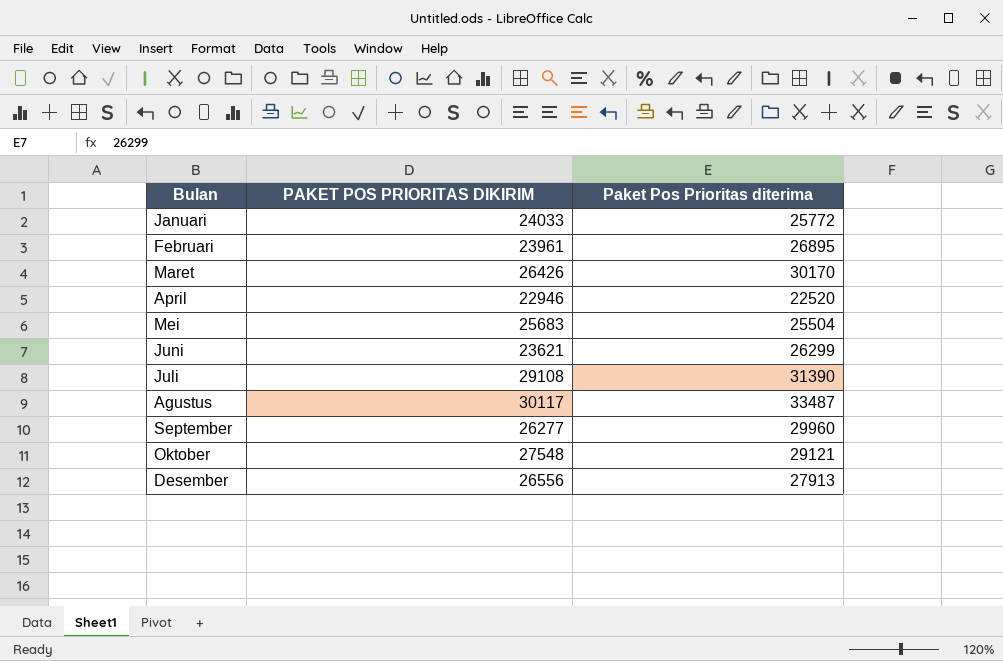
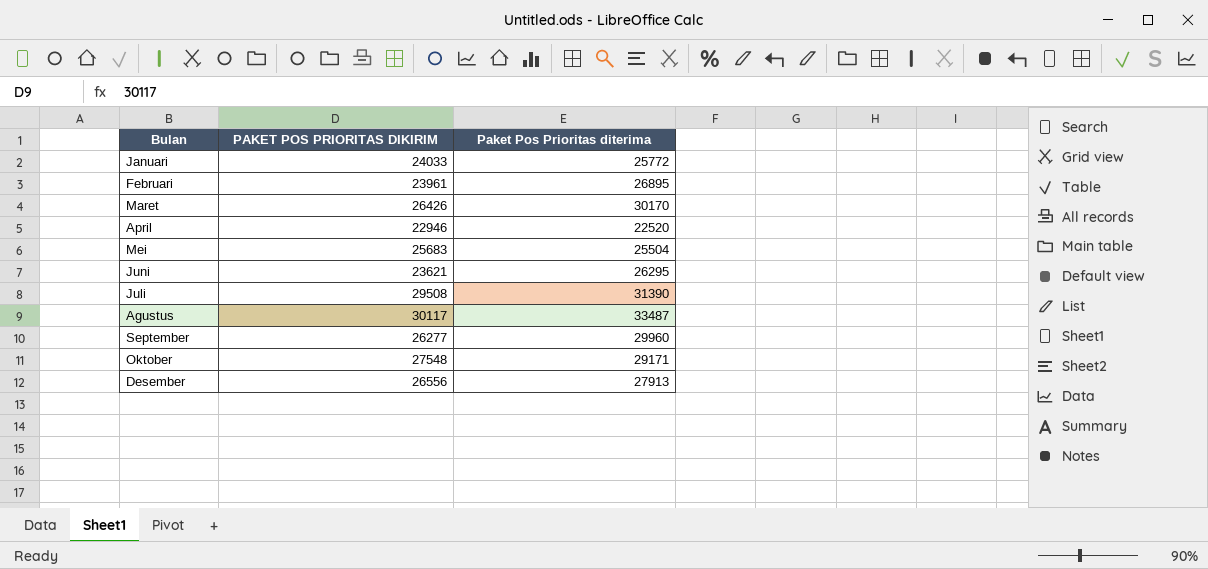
Juni | Paket Pos Prioritas diterima: 26299 -> 26295
Juli | PAKET POS PRIORITAS DIKIRIM: 29108 -> 29508
Oktober | Paket Pos Prioritas diterima: 29121 -> 29171

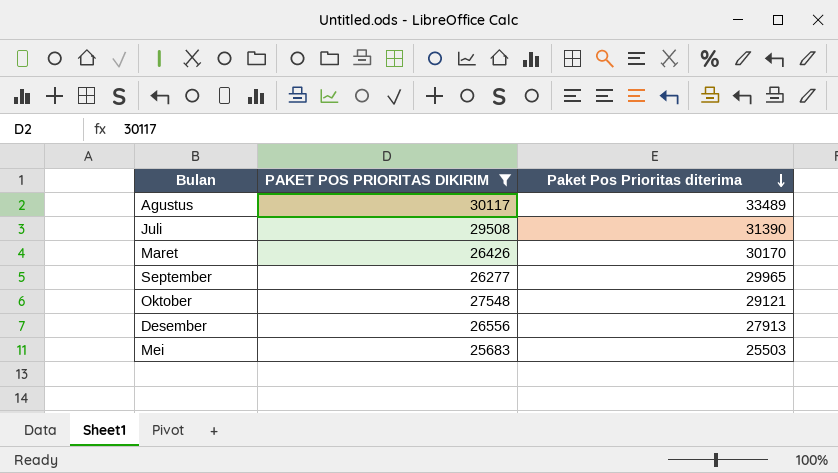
filter: none -> PAKET POS PRIORITAS DIKIRIM >= 25683
row order: none -> Paket Pos Prioritas diterima descending
Agustus | Paket Pos Prioritas diterima: 33487 -> 33489
September | Paket Pos Prioritas diterima: 29960 -> 29965
Oktober | Paket Pos Prioritas diterima: 29171 -> 29121
Mei | Paket Pos Prioritas diterima: 25504 -> 25503

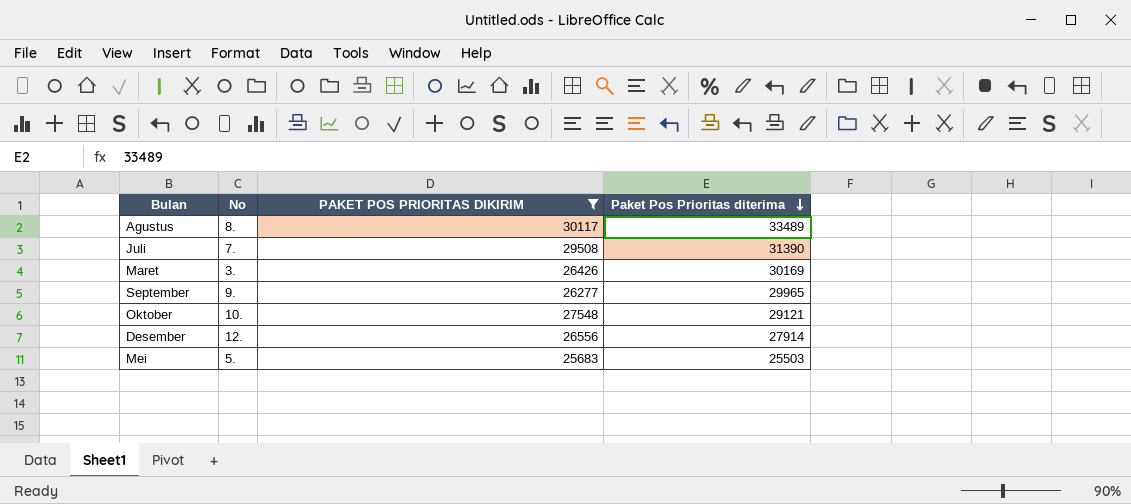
column No | position: none -> 2
Maret | Paket Pos Prioritas diterima: 30170 -> 30169
Desember | Paket Pos Prioritas diterima: 27913 -> 27914

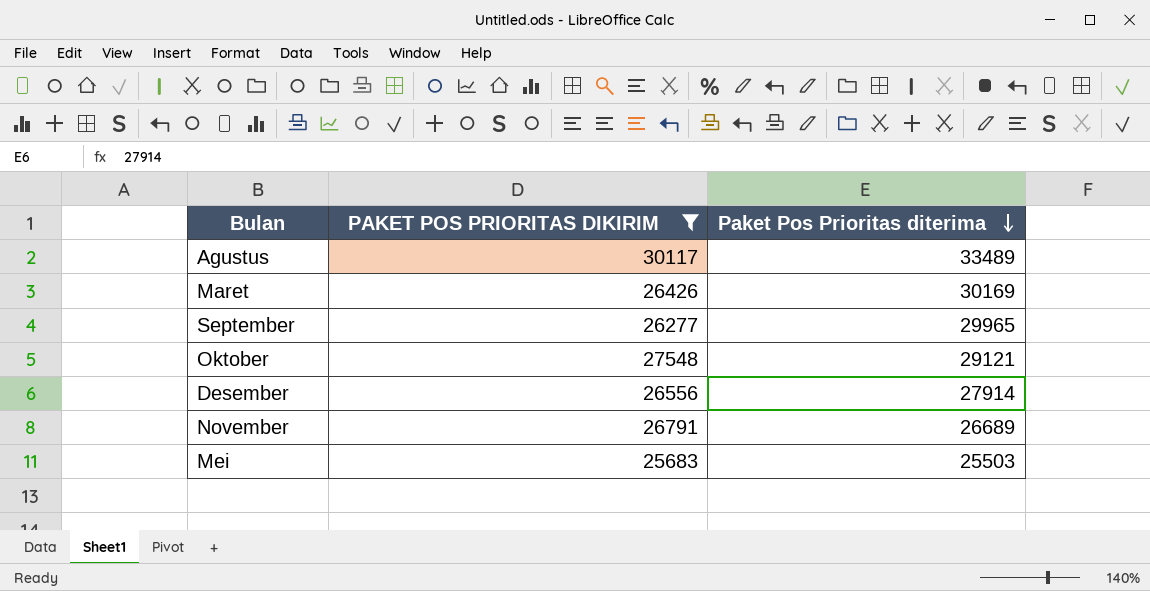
column No | position: 2 -> none
row Juli: 7. | 29508 | 31390 -> none
row November: none -> 26791 | 26689

